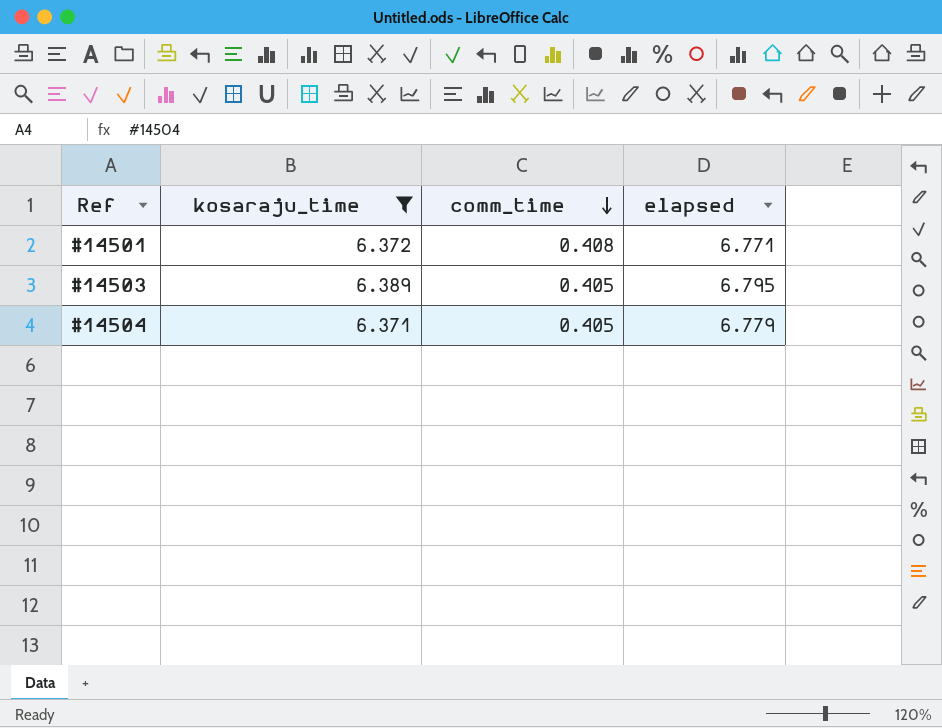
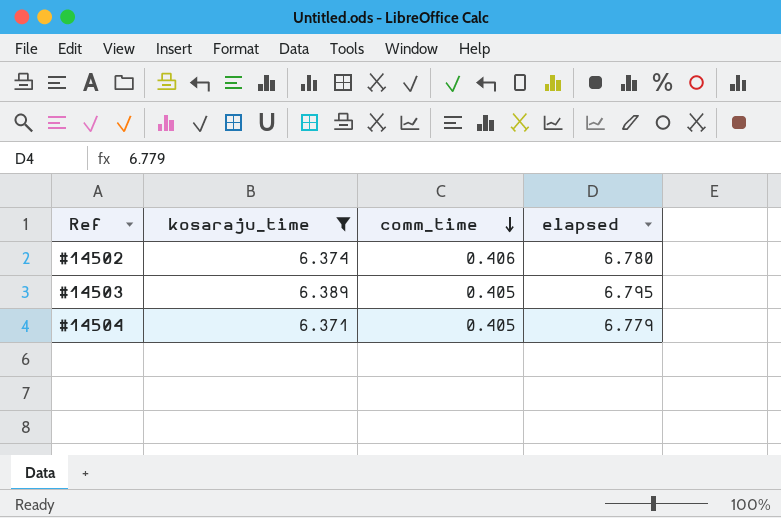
row #14501: 6.372 | 0.408 | 6.771 -> none
row #14502: none -> 6.374 | 0.406 | 6.780

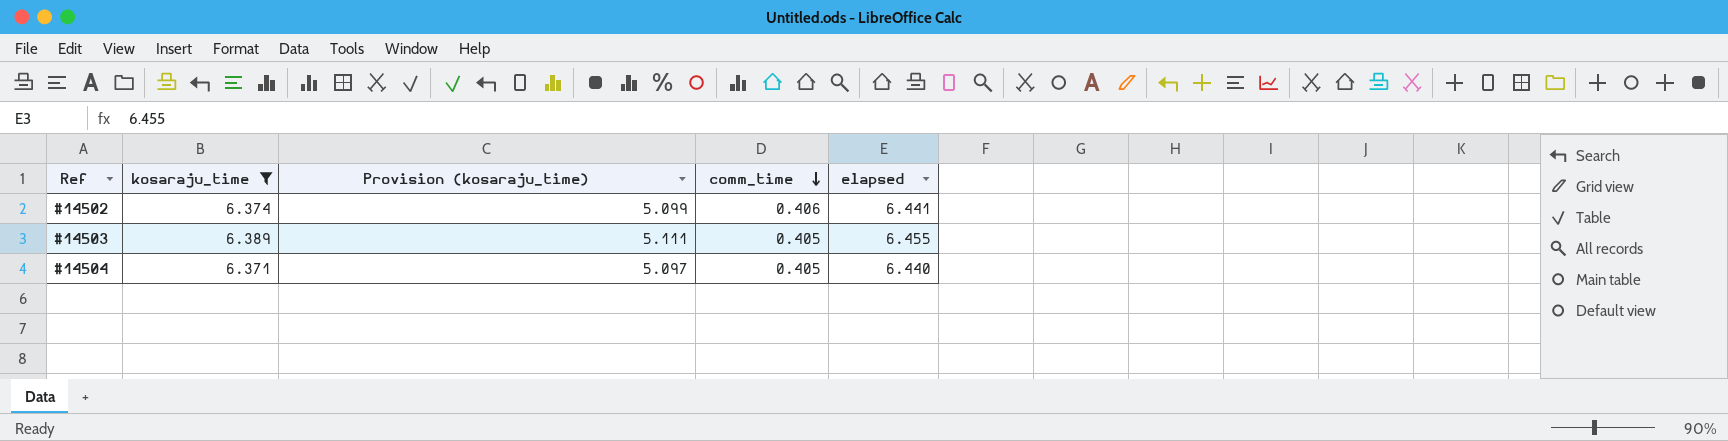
column Provision (kosaraju_time) | formula: none -> [kosaraju_time] * 0.8
#14502 | elapsed: 6.780 -> 6.441
#14503 | elapsed: 6.795 -> 6.455
#14504 | elapsed: 6.779 -> 6.440

